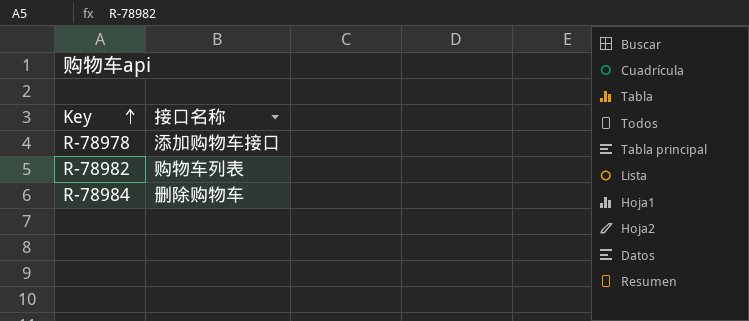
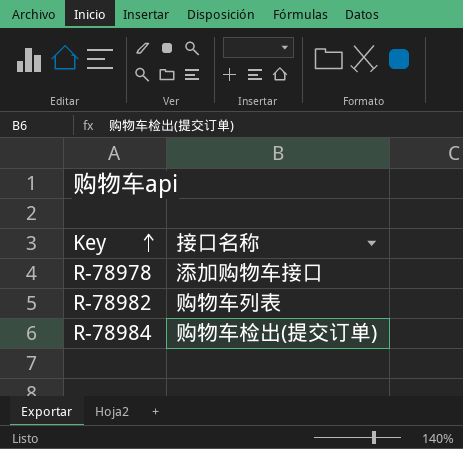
R-78984 | 接口名称: 删除购物车 -> 购物车检出(提交订单)

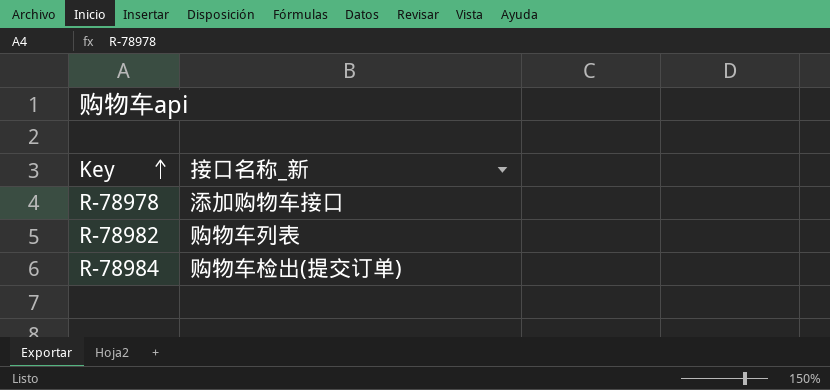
column name: 接口名称 -> 接口名称_新

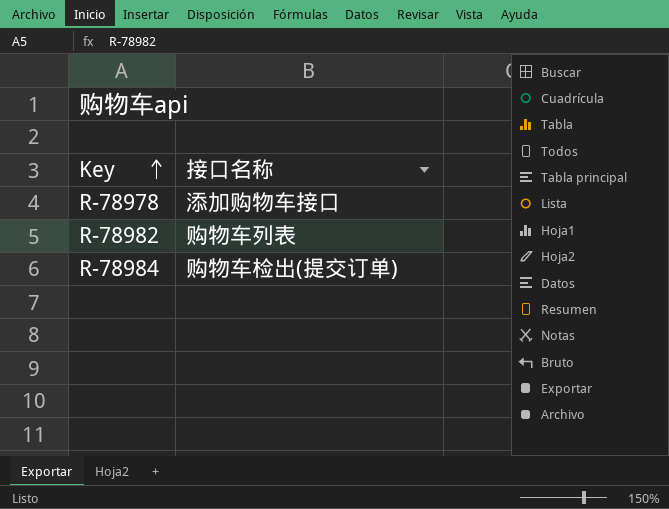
column name: 接口名称_新 -> 接口名称

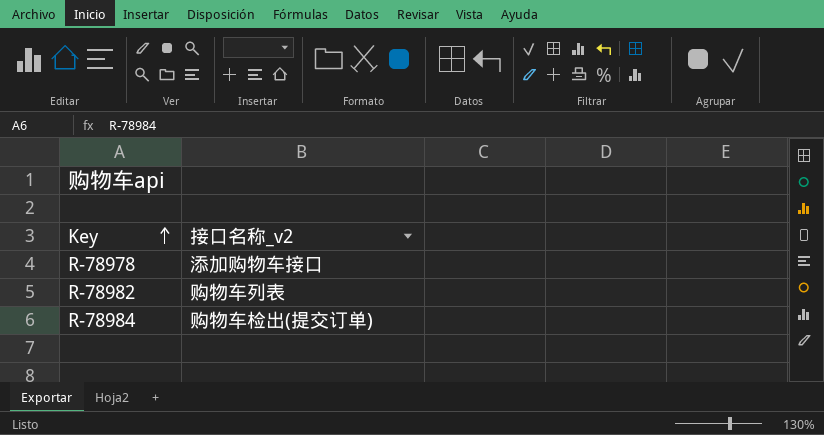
column name: 接口名称 -> 接口名称_v2

